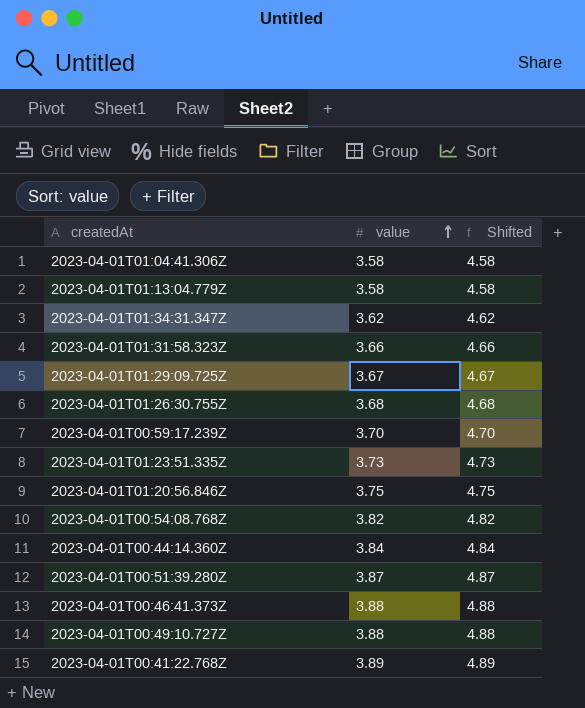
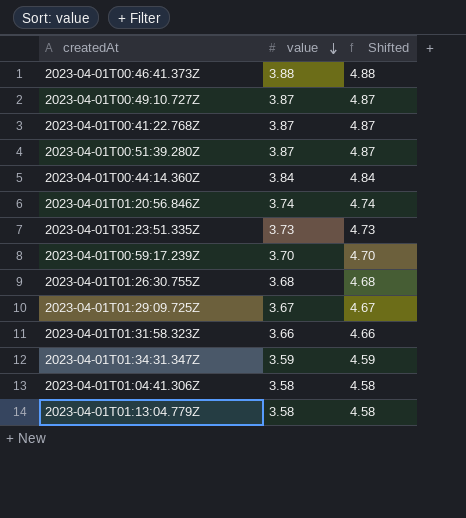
row order: value ascending -> value descending
row 2023-04-01T00:54:08.768Z: 3.82 | 4.82 -> none
2023-04-01T00:49:10.727Z | value: 3.88 -> 3.87
2023-04-01T00:49:10.727Z | Shifted: 4.88 -> 4.87
2023-04-01T00:41:22.768Z | value: 3.89 -> 3.87
2023-04-01T00:41:22.768Z | Shifted: 4.89 -> 4.87
2023-04-01T01:20:56.846Z | value: 3.75 -> 3.74
2023-04-01T01:20:56.846Z | Shifted: 4.75 -> 4.74
2023-04-01T01:34:31.347Z | value: 3.62 -> 3.59
2023-04-01T01:34:31.347Z | Shifted: 4.62 -> 4.59

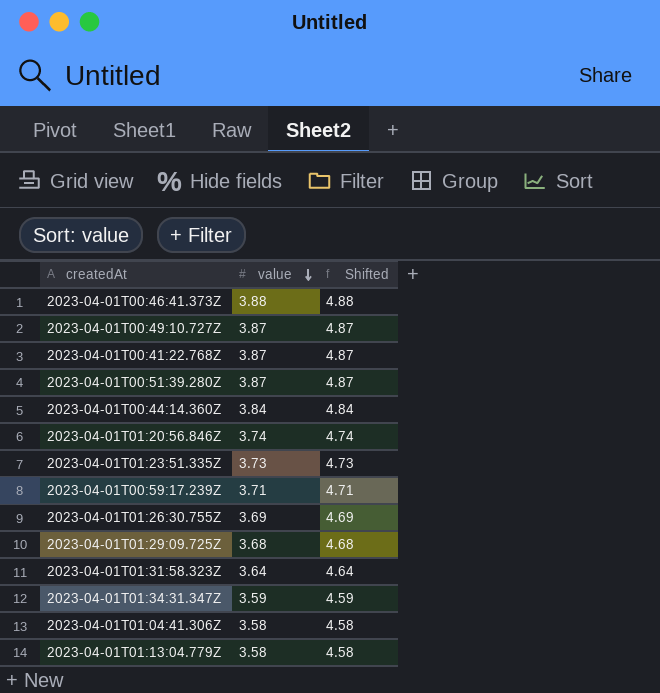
2023-04-01T00:59:17.239Z | value: 3.70 -> 3.71
2023-04-01T00:59:17.239Z | Shifted: 4.70 -> 4.71
2023-04-01T01:26:30.755Z | value: 3.68 -> 3.69
2023-04-01T01:26:30.755Z | Shifted: 4.68 -> 4.69
2023-04-01T01:29:09.725Z | value: 3.67 -> 3.68
2023-04-01T01:29:09.725Z | Shifted: 4.67 -> 4.68
2023-04-01T01:31:58.323Z | value: 3.66 -> 3.64
2023-04-01T01:31:58.323Z | Shifted: 4.66 -> 4.64

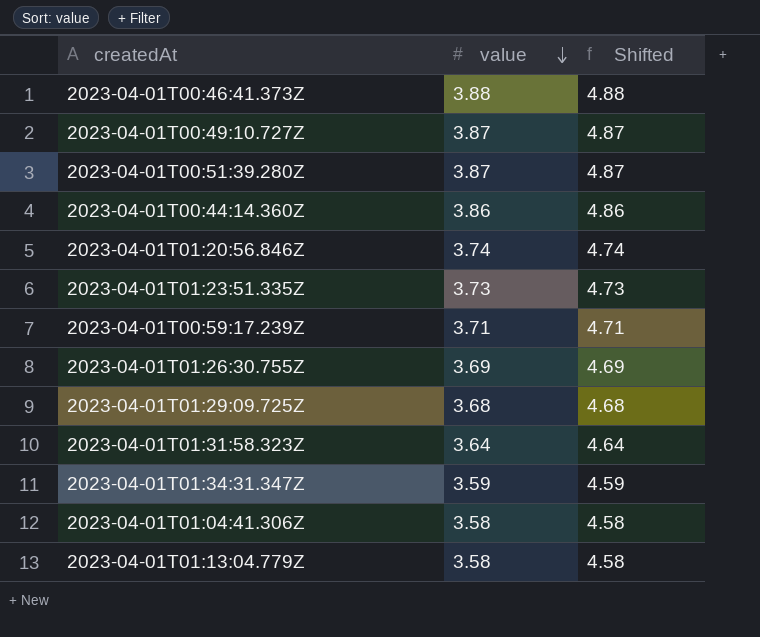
row 2023-04-01T00:41:22.768Z: 3.87 | 4.87 -> none
2023-04-01T00:44:14.360Z | value: 3.84 -> 3.86
2023-04-01T00:44:14.360Z | Shifted: 4.84 -> 4.86

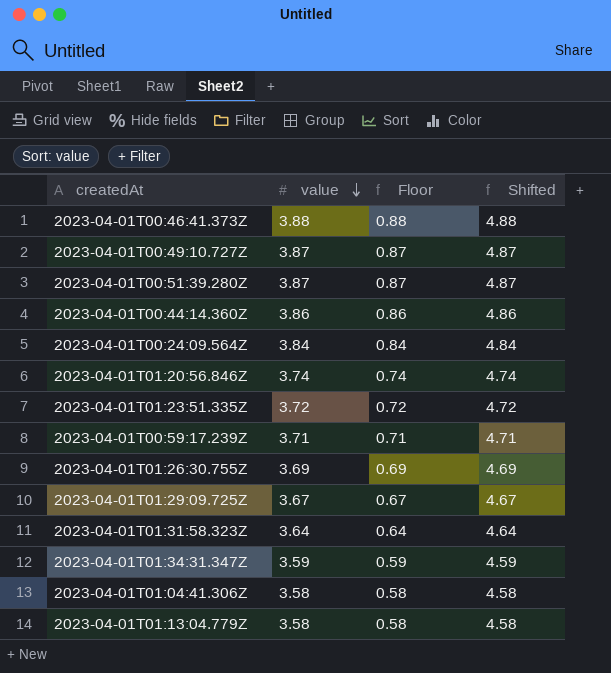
column Floor | formula: none -> [value] - 3
row 2023-04-01T00:24:09.564Z: none -> 3.84 | 0.84 | 4.84
2023-04-01T01:23:51.335Z | value: 3.73 -> 3.72
2023-04-01T01:23:51.335Z | Shifted: 4.73 -> 4.72
2023-04-01T01:29:09.725Z | value: 3.68 -> 3.67
2023-04-01T01:29:09.725Z | Shifted: 4.68 -> 4.67

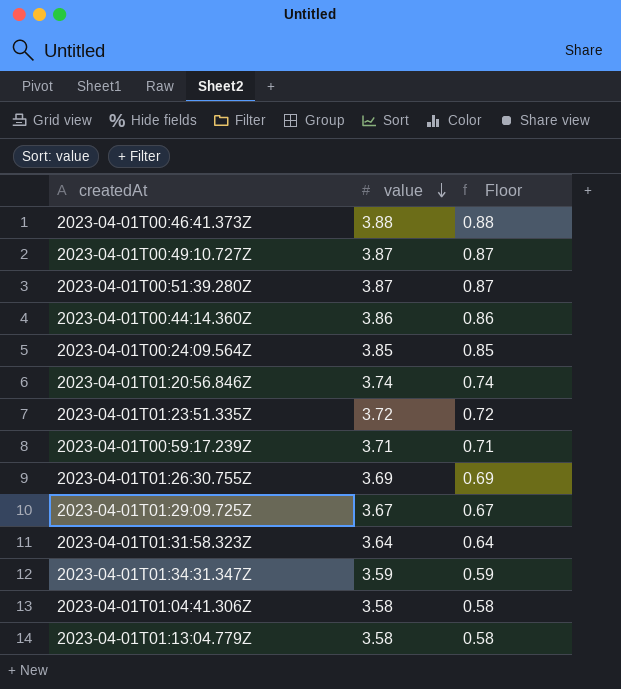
column Shifted | formula: [value] + 1 -> none
2023-04-01T00:24:09.564Z | value: 3.84 -> 3.85
2023-04-01T00:24:09.564Z | Floor: 0.84 -> 0.85

